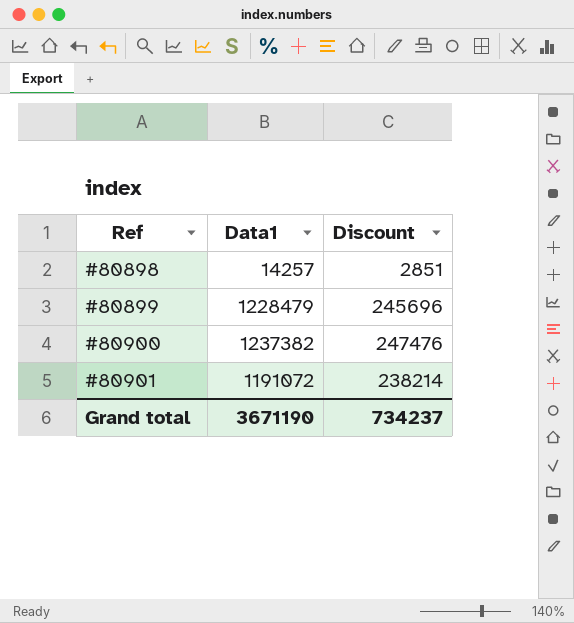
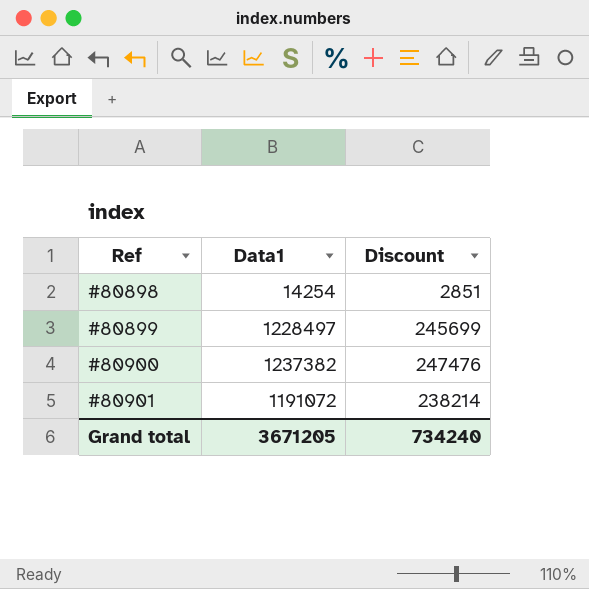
#80898 | Data1: 14257 -> 14254
#80899 | Data1: 1228479 -> 1228497
#80899 | Discount: 245696 -> 245699
Grand total | Data1: 3671190 -> 3671205
Grand total | Discount: 734237 -> 734240

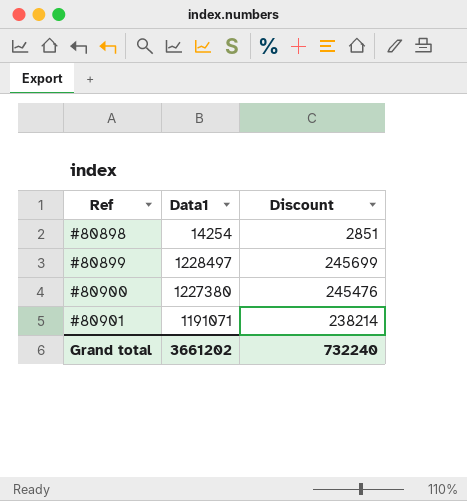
#80900 | Data1: 1237382 -> 1227380
#80900 | Discount: 247476 -> 245476
#80901 | Data1: 1191072 -> 1191071
Grand total | Data1: 3671205 -> 3661202
Grand total | Discount: 734240 -> 732240

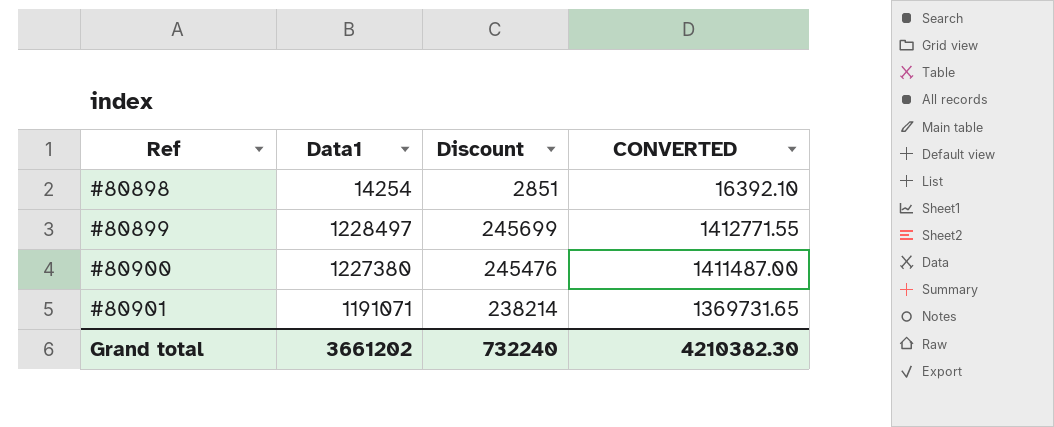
column CONVERTED | formula: none -> [Data1] * 1.15

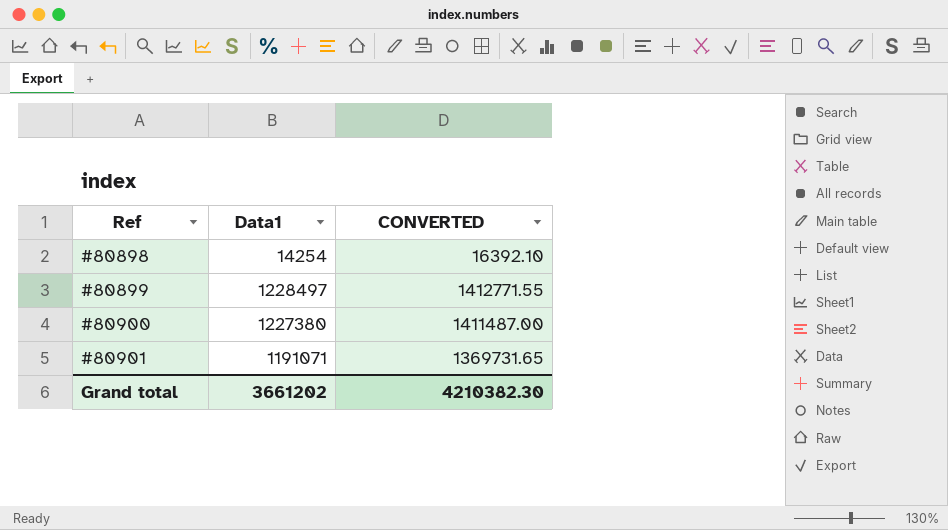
column Discount | formula: [Data1] * 0.2 -> none

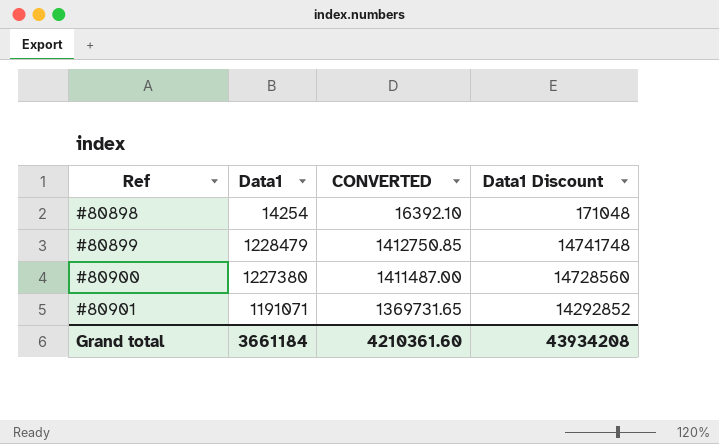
column Data1 Discount | formula: none -> [Data1] * 12
#80899 | Data1: 1228497 -> 1228479
#80899 | CONVERTED: 1412771.55 -> 1412750.85
Grand total | Data1: 3661202 -> 3661184
Grand total | CONVERTED: 4210382.30 -> 4210361.60

